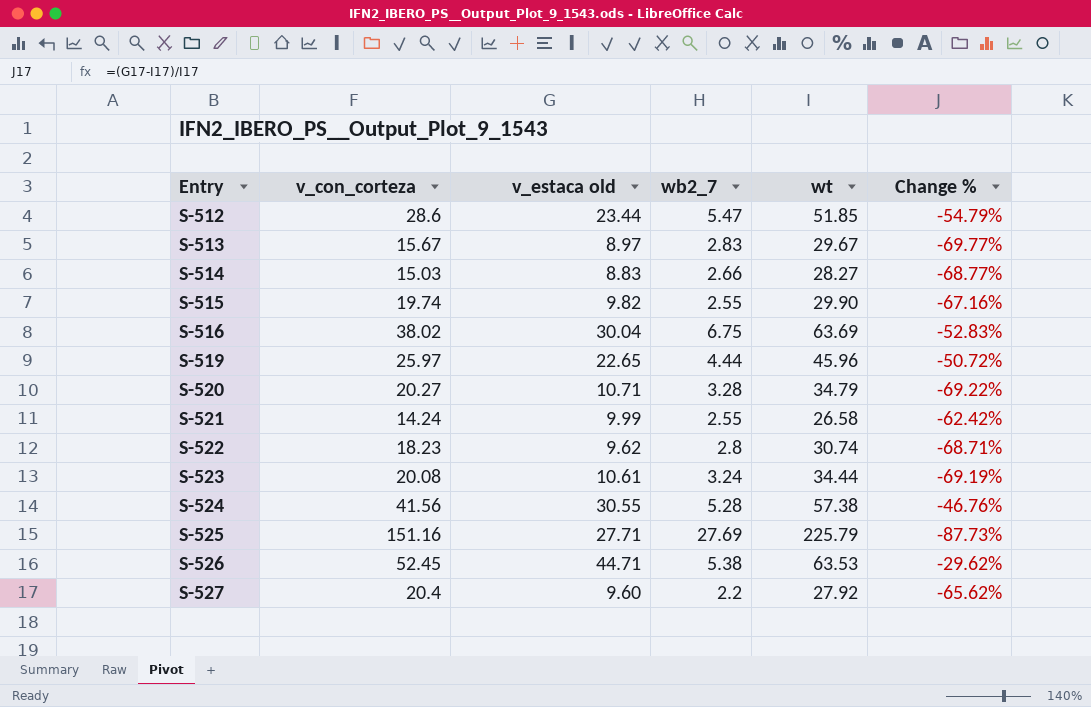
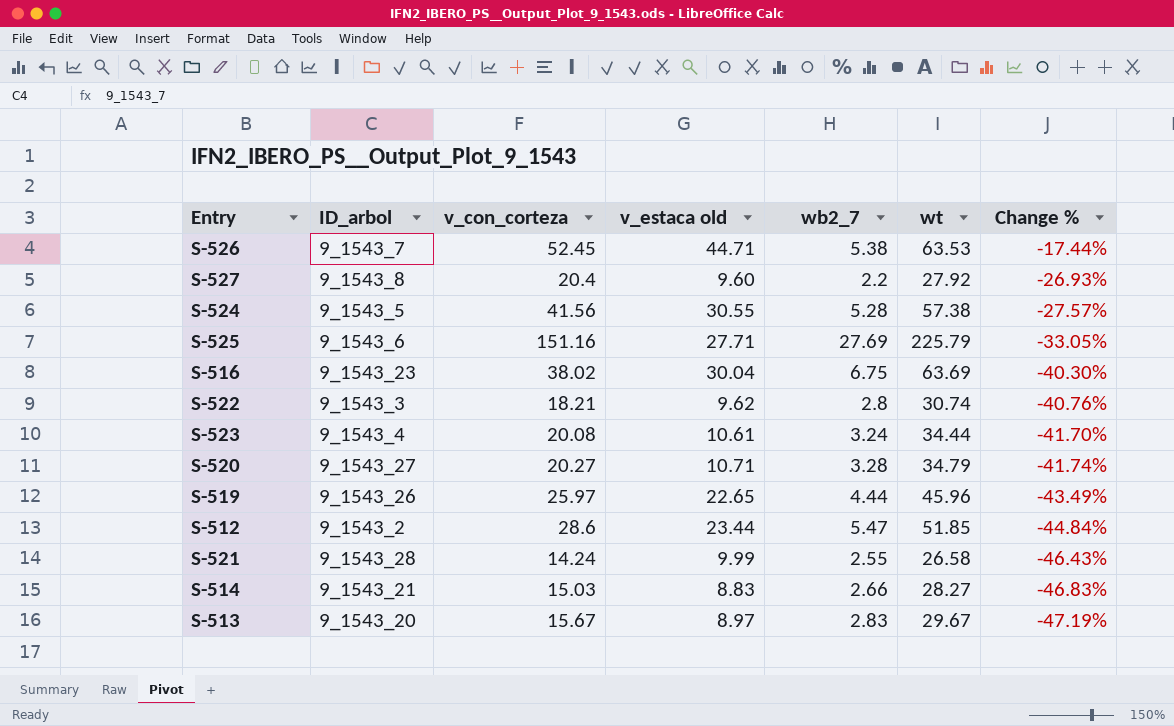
row order: Entry ascending -> Change % descending
column ID_arbol | position: none -> 2
column Change % | formula: ([v_estaca old] - [wt]) / [wt] -> ([v_con_corteza] - [wt]) / [wt]
row S-515: 19.74 | 9.82 | 2.55 | 29.90 | -67.16% -> none
S-522 | v_con_corteza: 18.23 -> 18.21

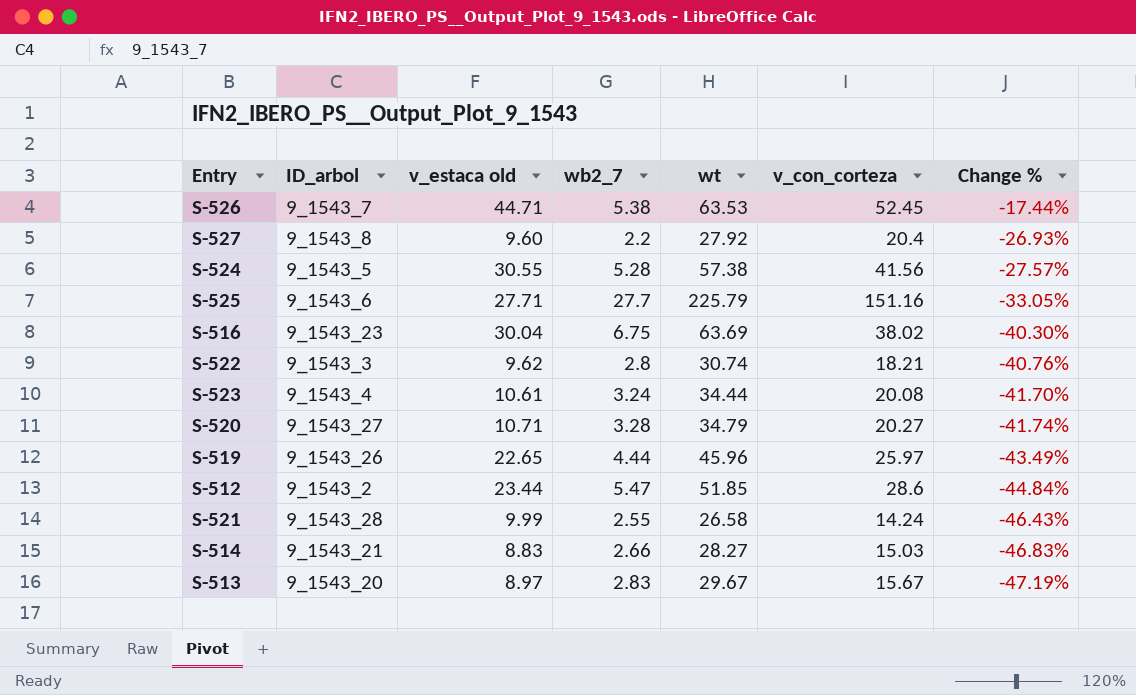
column v_con_corteza | position: 3 -> 6
S-525 | wb2_7: 27.69 -> 27.7

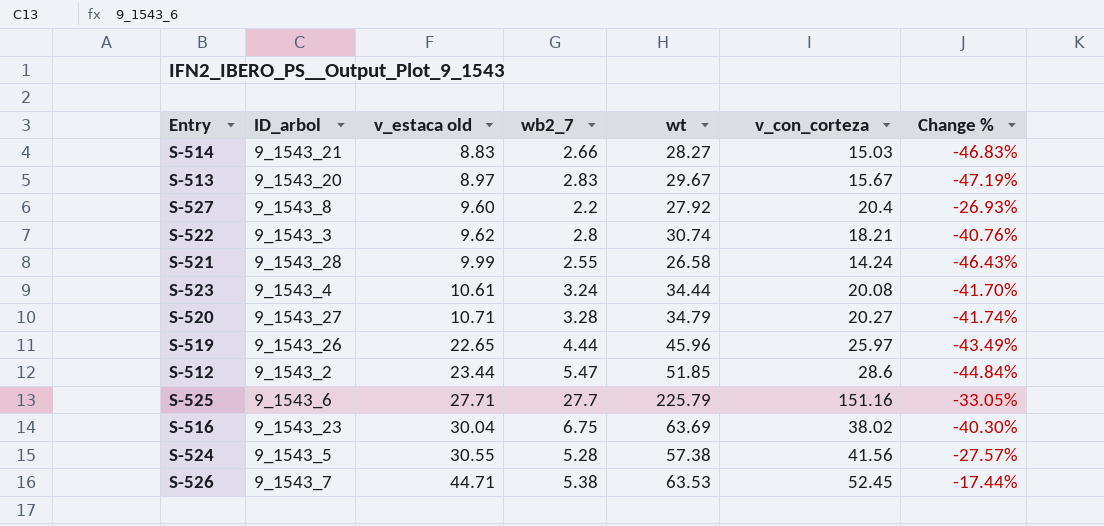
row order: Change % descending -> v_estaca old ascending

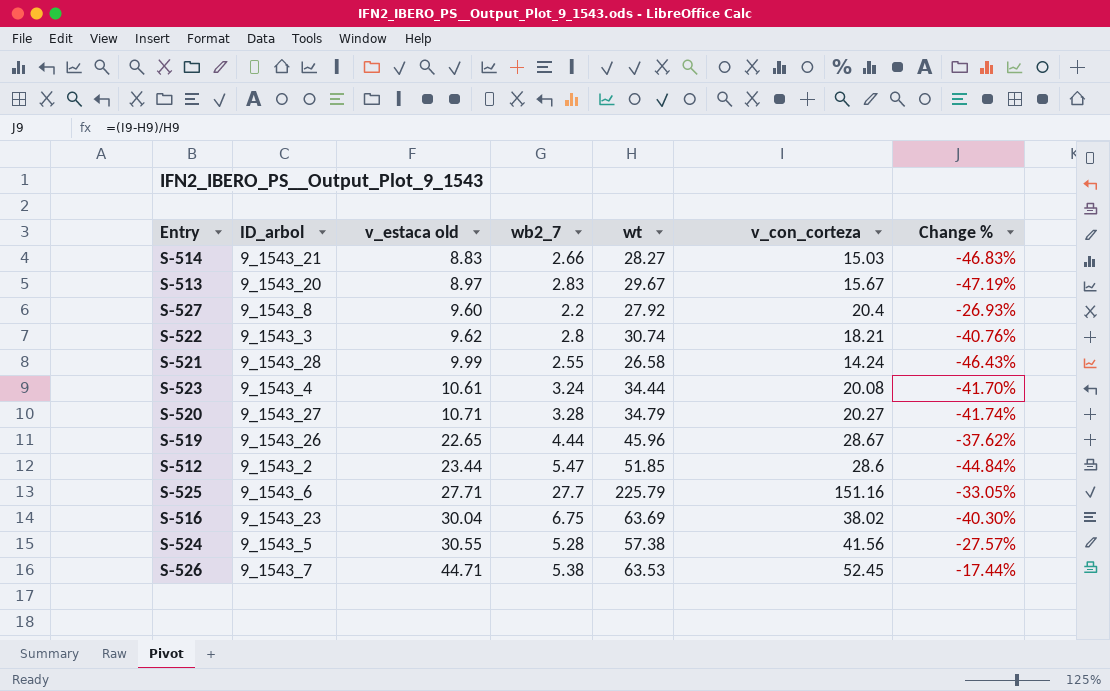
S-519 | v_con_corteza: 25.97 -> 28.67
S-519 | Change %: -43.49% -> -37.62%

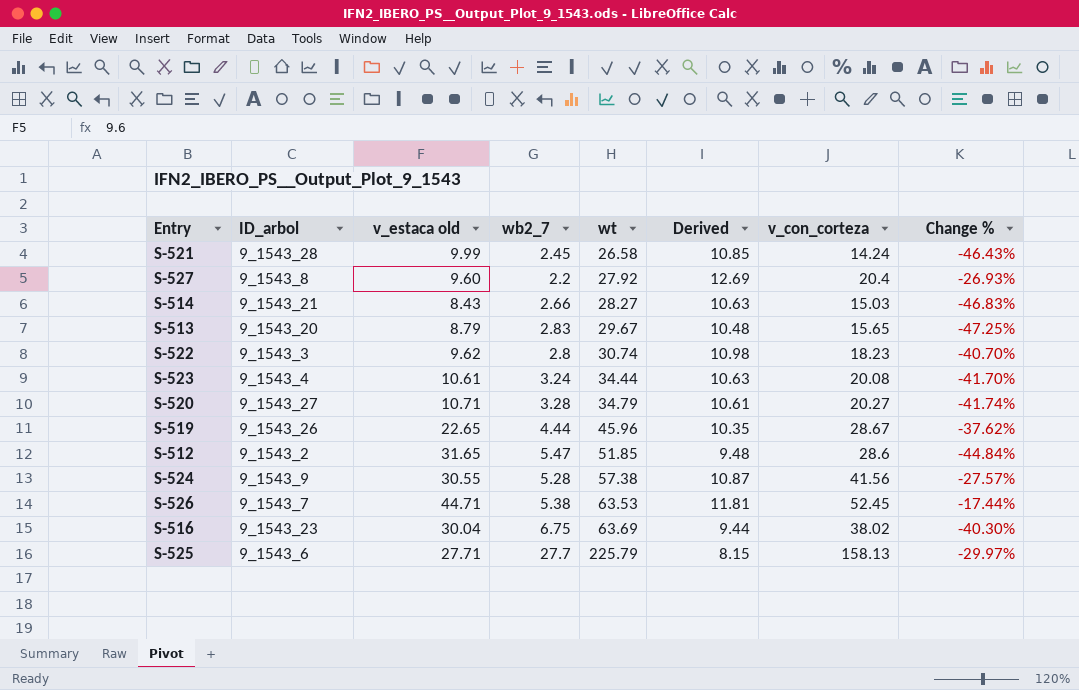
row order: v_estaca old ascending -> wt ascending
column Derived | formula: none -> [wt] / [wb2_7]
S-521 | wb2_7: 2.55 -> 2.45
S-514 | v_estaca old: 8.83 -> 8.43
S-513 | v_estaca old: 8.97 -> 8.79
S-513 | v_con_corteza: 15.67 -> 15.65
S-513 | Change %: -47.19% -> -47.25%
S-522 | v_con_corteza: 18.21 -> 18.23
S-522 | Change %: -40.76% -> -40.70%
S-512 | v_estaca old: 23.44 -> 31.65
S-524 | ID_arbol: 9_1543_5 -> 9_1543_9
S-525 | v_con_corteza: 151.16 -> 158.13
S-525 | Change %: -33.05% -> -29.97%

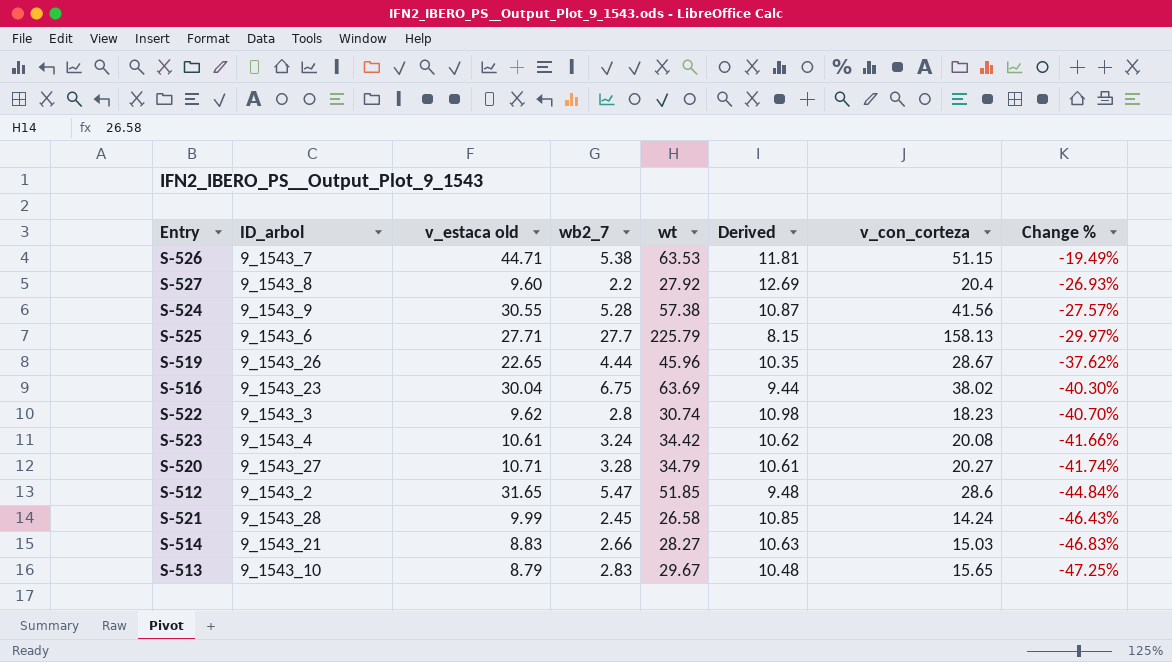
row order: wt ascending -> Change % descending
S-526 | v_con_corteza: 52.45 -> 51.15
S-526 | Change %: -17.44% -> -19.49%
S-523 | wt: 34.44 -> 34.42
S-523 | Derived: 10.63 -> 10.62
S-523 | Change %: -41.70% -> -41.66%
S-514 | v_estaca old: 8.43 -> 8.83
S-513 | ID_arbol: 9_1543_20 -> 9_1543_10

